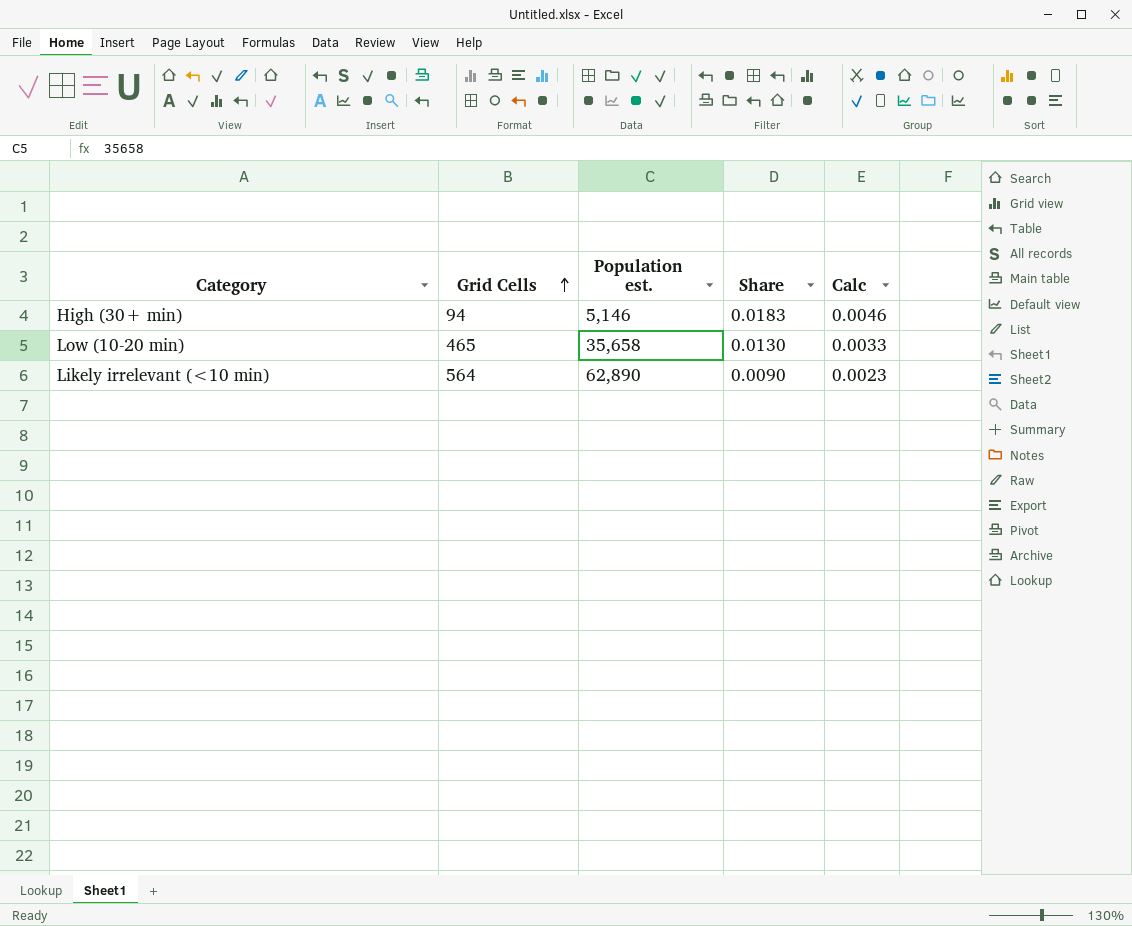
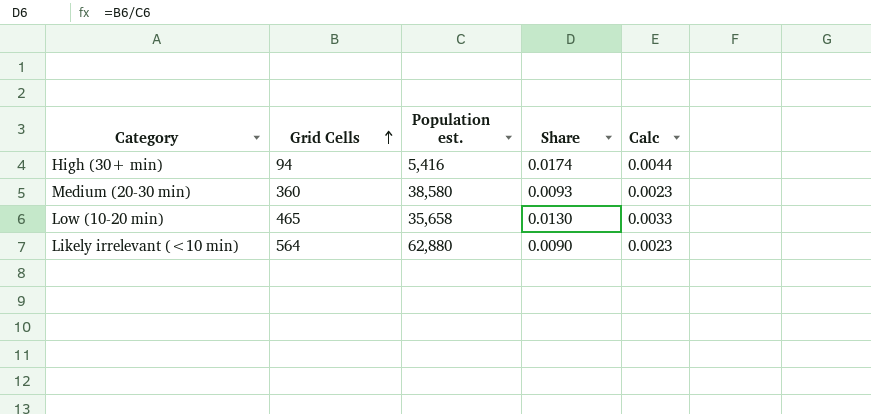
High (30+ min) | Population est.: 5,146 -> 5,416
High (30+ min) | Share: 0.0183 -> 0.0174
High (30+ min) | Calc: 0.0046 -> 0.0044
row Medium (20-30 min): none -> 360 | 38,580 | 0.0093 | 0.0023
Likely irrelevant (<10 min) | Population est.: 62,890 -> 62,880

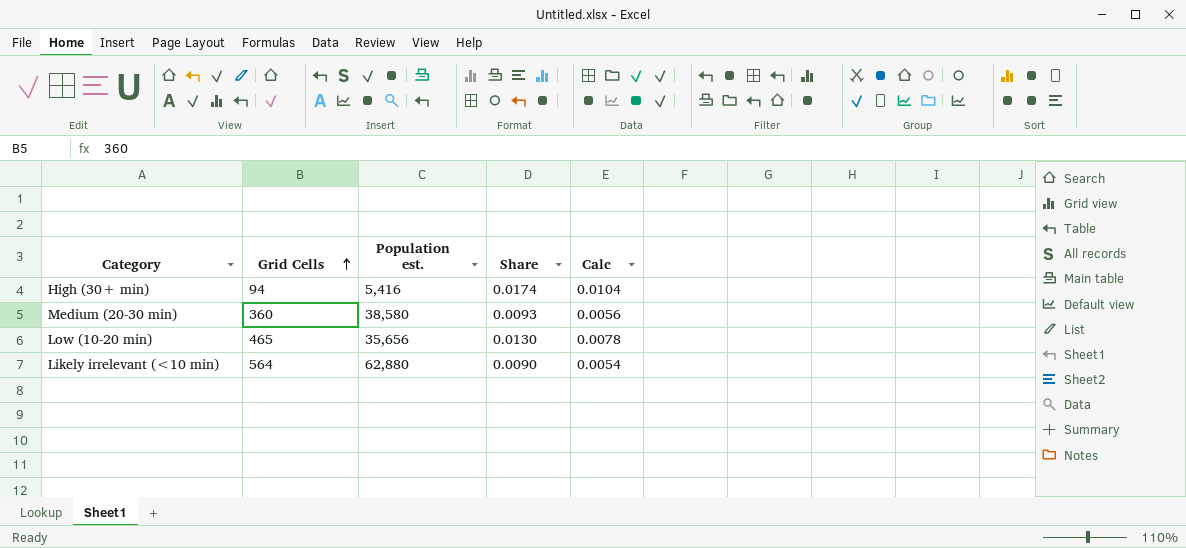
column Calc | formula: [Share] * 0.25 -> [Share] * 0.6
Low (10-20 min) | Population est.: 35,658 -> 35,656

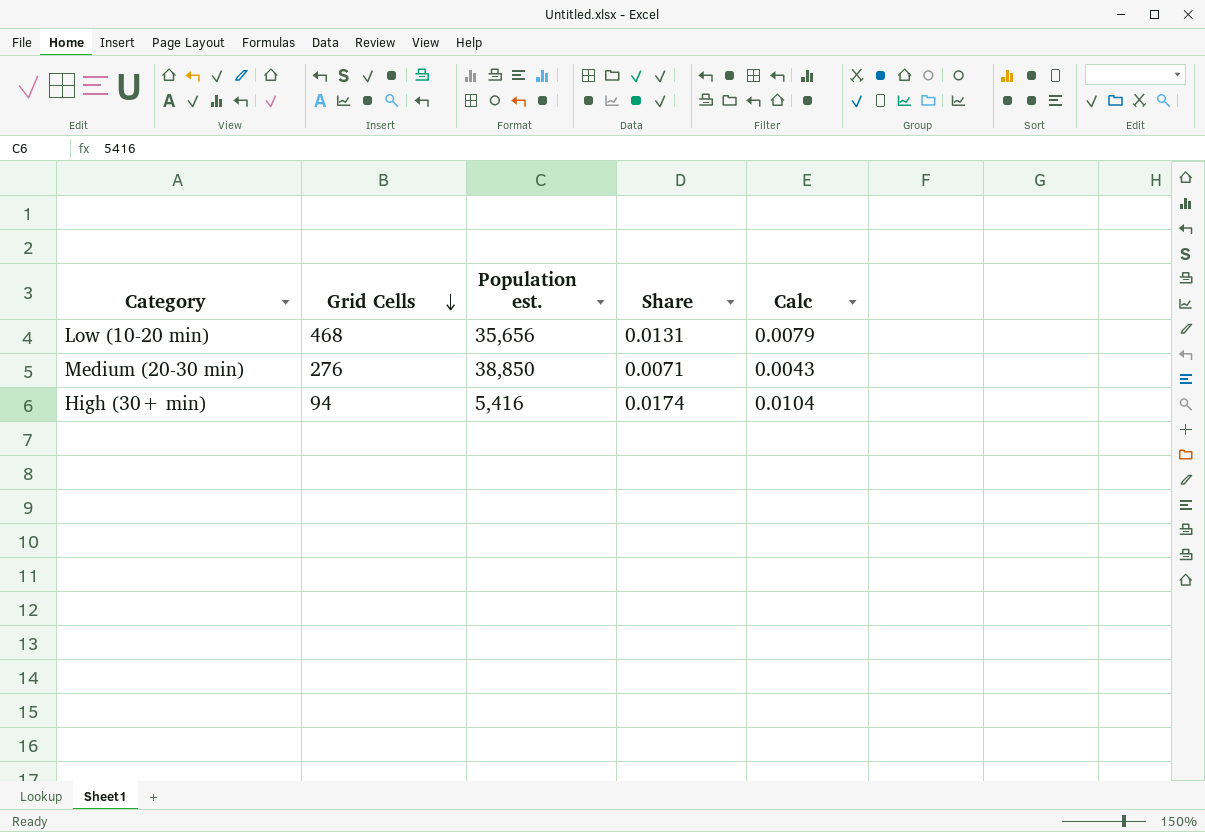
row order: Grid Cells ascending -> Grid Cells descending
row Likely irrelevant (<10 min): 564 | 62,880 | 0.0090 | 0.0054 -> none
Low (10-20 min) | Grid Cells: 465 -> 468
Low (10-20 min) | Share: 0.0130 -> 0.0131
Low (10-20 min) | Calc: 0.0078 -> 0.0079
Medium (20-30 min) | Grid Cells: 360 -> 276
Medium (20-30 min) | Population est.: 38,580 -> 38,850
Medium (20-30 min) | Share: 0.0093 -> 0.0071
Medium (20-30 min) | Calc: 0.0056 -> 0.0043

